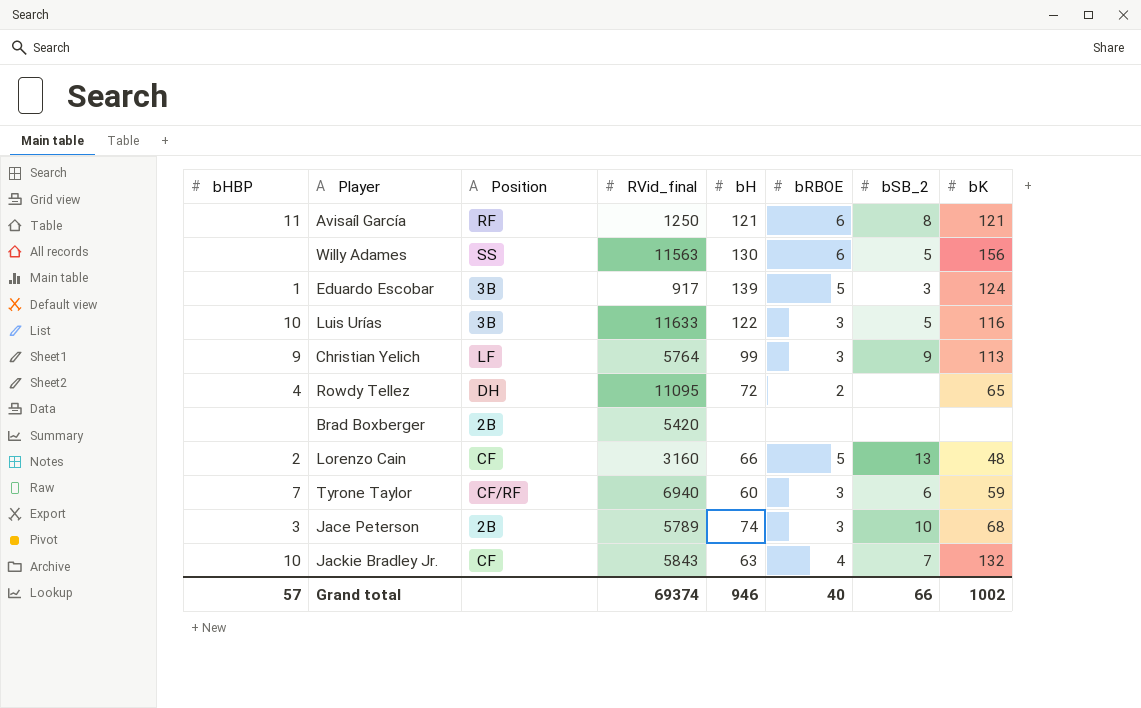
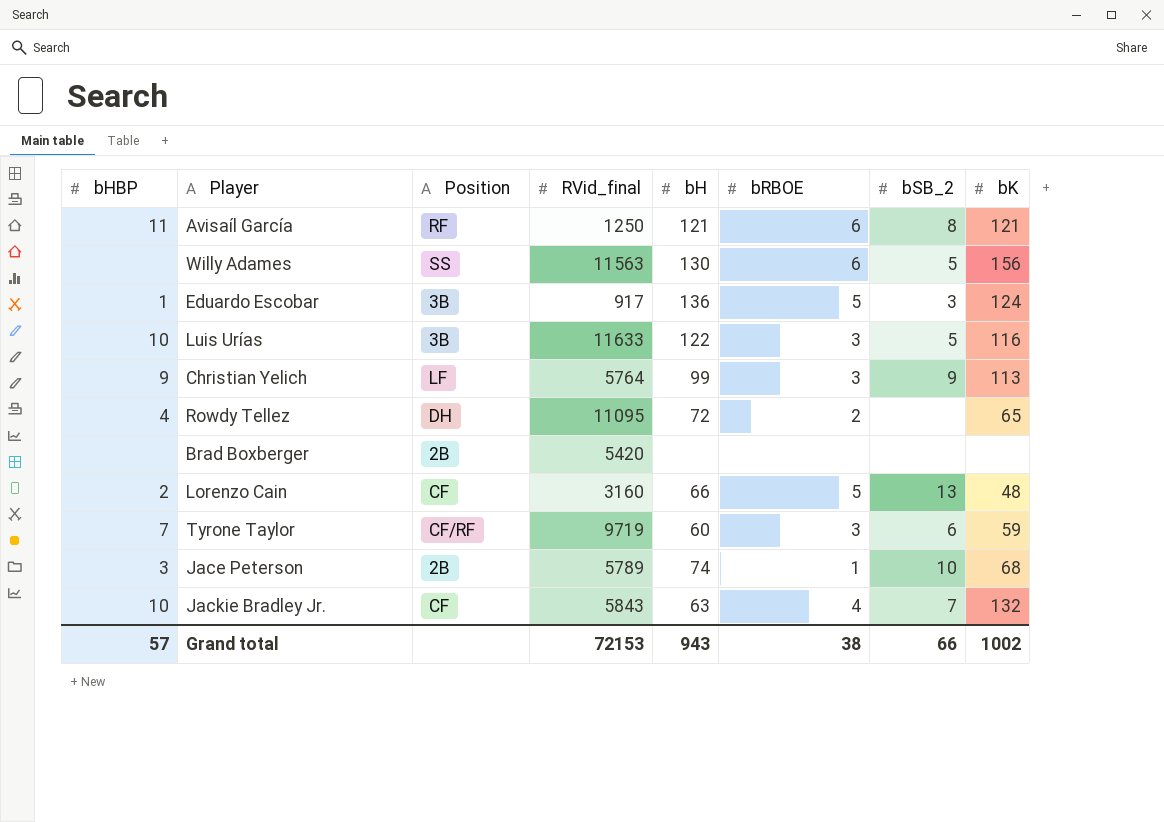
Eduardo Escobar | bH: 139 -> 136
Tyrone Taylor | RVid_final: 6940 -> 9719
Jace Peterson | bRBOE: 3 -> 1
Grand total | RVid_final: 69374 -> 72153
Grand total | bH: 946 -> 943
Grand total | bRBOE: 40 -> 38

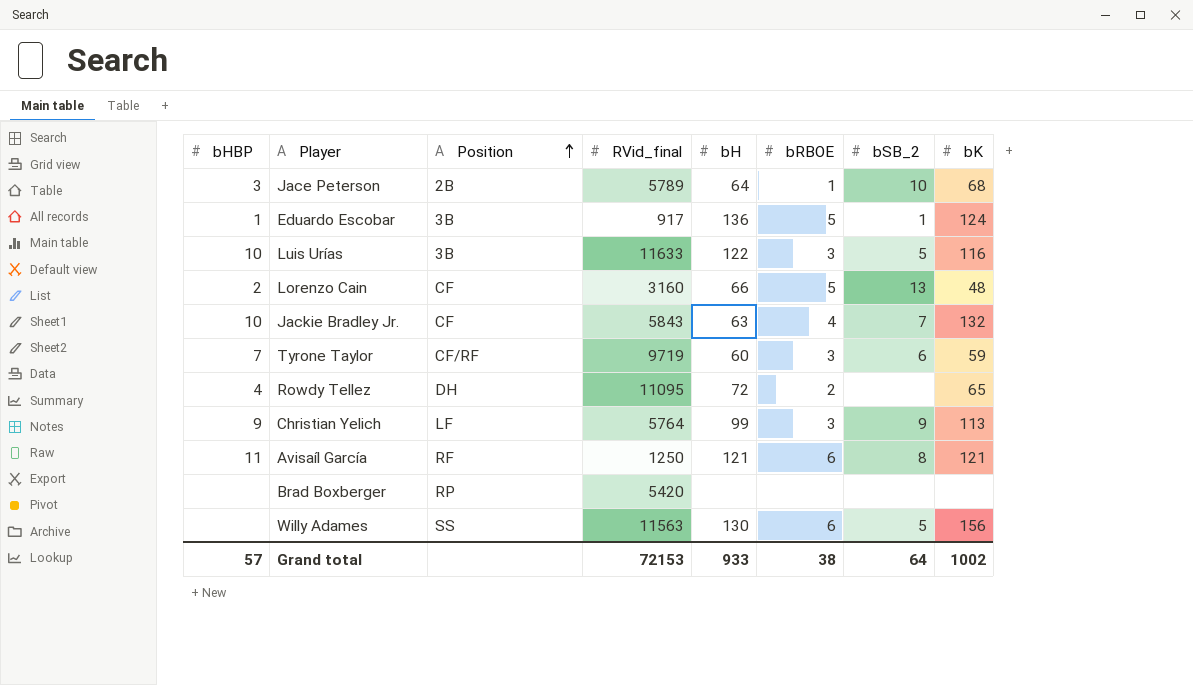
row order: none -> Position ascending
Jace Peterson | bH: 74 -> 64
Eduardo Escobar | bSB_2: 3 -> 1
Brad Boxberger | Position: 2B -> RP
Grand total | bH: 943 -> 933
Grand total | bSB_2: 66 -> 64

